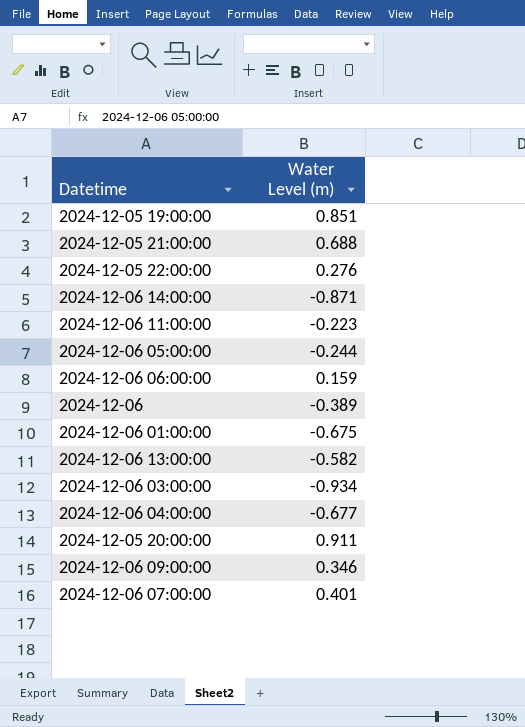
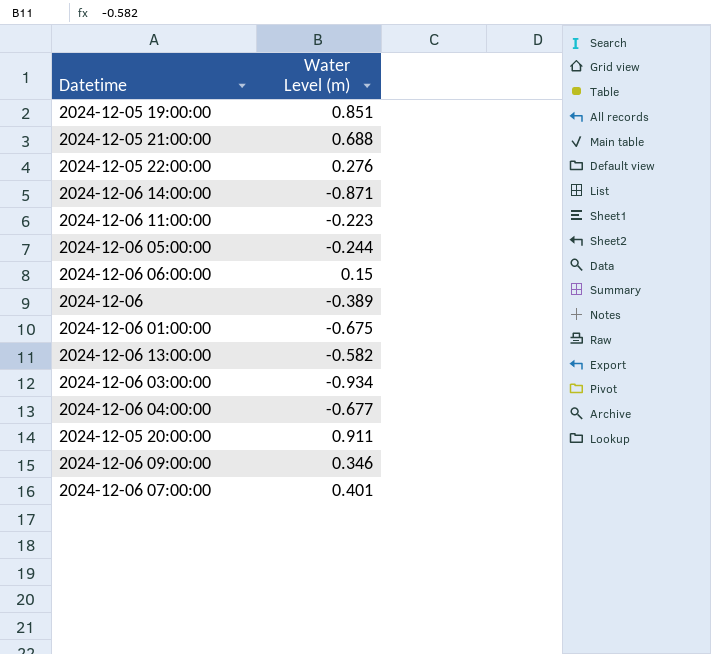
2024-12-06 06:00:00 | Water Level (m): 0.159 -> 0.15

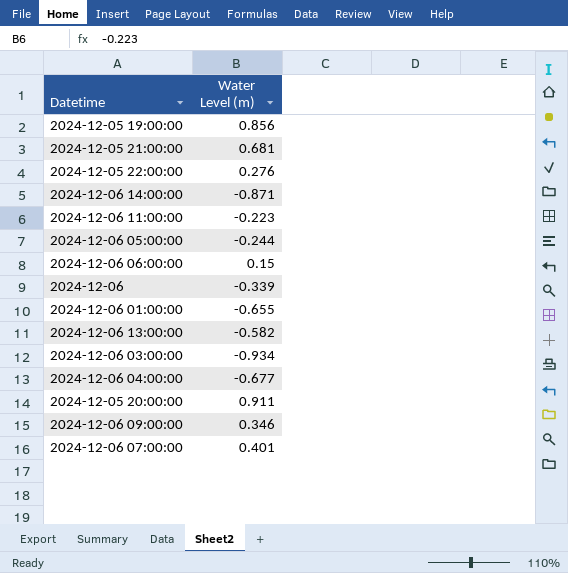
2024-12-05 19:00:00 | Water Level (m): 0.851 -> 0.856
2024-12-05 21:00:00 | Water Level (m): 0.688 -> 0.681
2024-12-06 | Water Level (m): -0.389 -> -0.339
2024-12-06 01:00:00 | Water Level (m): -0.675 -> -0.655

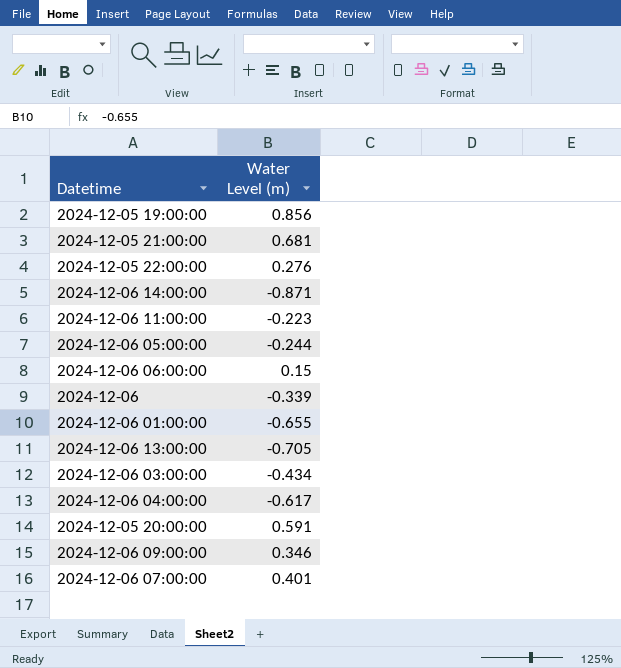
2024-12-06 13:00:00 | Water Level (m): -0.582 -> -0.705
2024-12-06 03:00:00 | Water Level (m): -0.934 -> -0.434
2024-12-06 04:00:00 | Water Level (m): -0.677 -> -0.617
2024-12-05 20:00:00 | Water Level (m): 0.911 -> 0.591

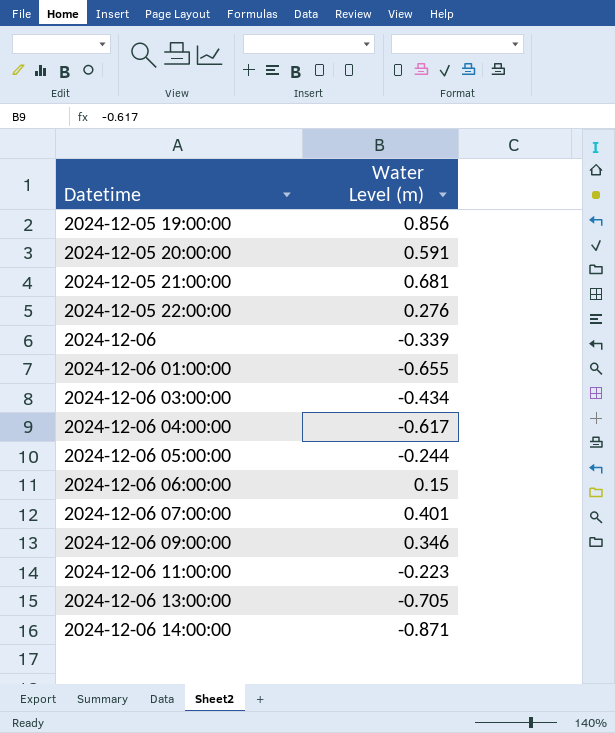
row order: none -> Datetime ascending

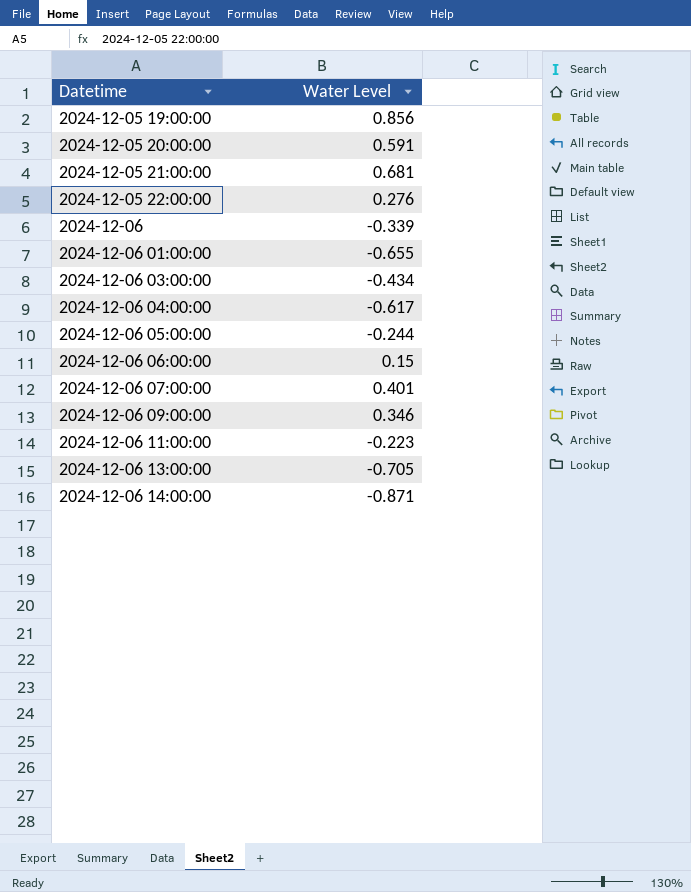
column name: Water Level (m) -> Water Level

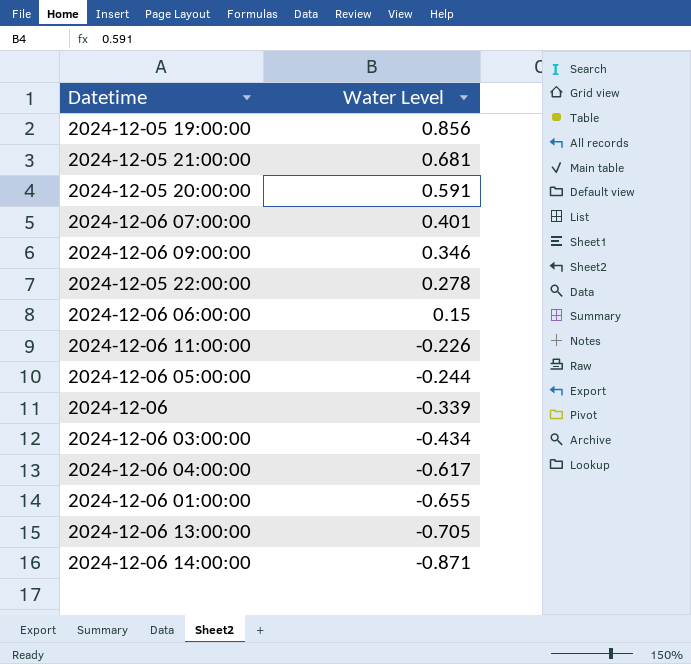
row order: Datetime ascending -> Water Level descending
2024-12-05 22:00:00 | Water Level: 0.276 -> 0.278
2024-12-06 11:00:00 | Water Level: -0.223 -> -0.226

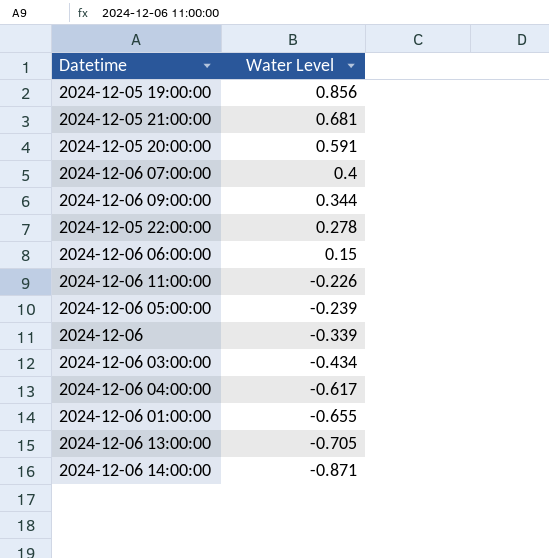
2024-12-06 07:00:00 | Water Level: 0.401 -> 0.4
2024-12-06 09:00:00 | Water Level: 0.346 -> 0.344
2024-12-06 05:00:00 | Water Level: -0.244 -> -0.239

